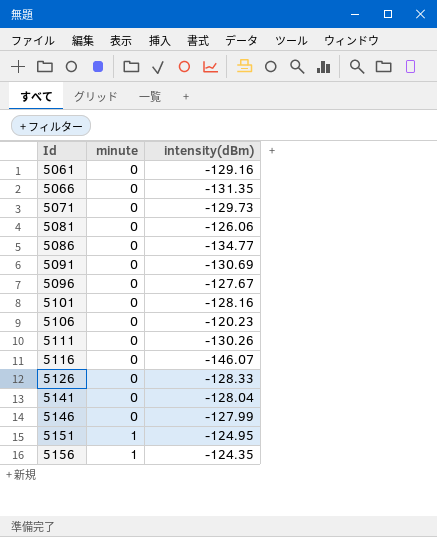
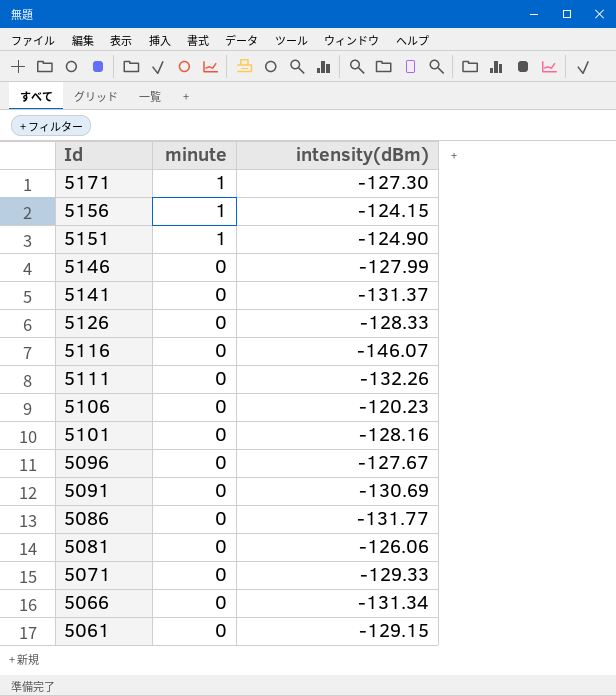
row order: Id ascending -> Id descending
row 5171: none -> 1 | -127.30
5156 | intensity(dBm): -124.35 -> -124.15
5151 | intensity(dBm): -124.95 -> -124.90
5141 | intensity(dBm): -128.04 -> -131.37
5111 | intensity(dBm): -130.26 -> -132.26
5086 | intensity(dBm): -134.77 -> -131.77
5071 | intensity(dBm): -129.73 -> -129.33
5066 | intensity(dBm): -131.35 -> -131.34
5061 | intensity(dBm): -129.16 -> -129.15

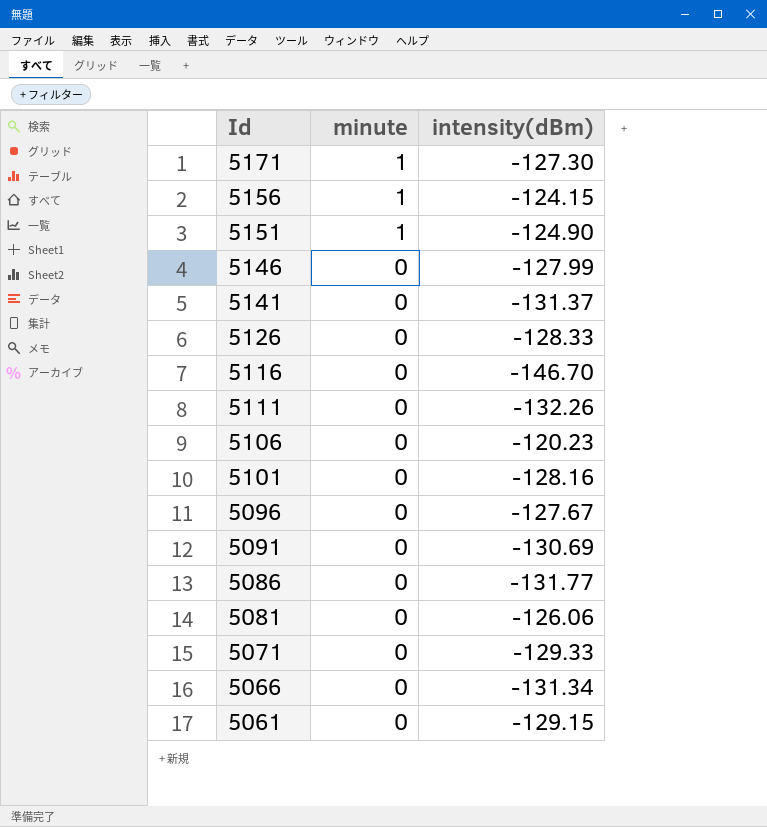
5116 | intensity(dBm): -146.07 -> -146.70

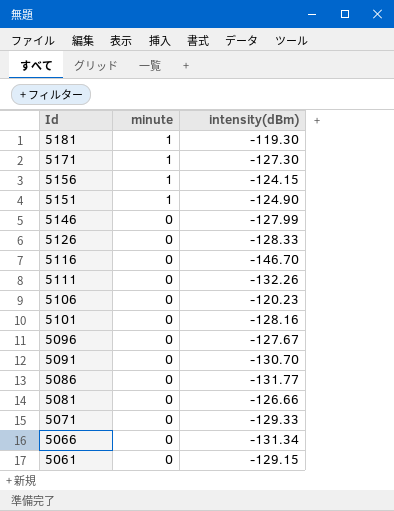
row 5141: 0 | -131.37 -> none
row 5181: none -> 1 | -119.30
5091 | intensity(dBm): -130.69 -> -130.70
5081 | intensity(dBm): -126.06 -> -126.66

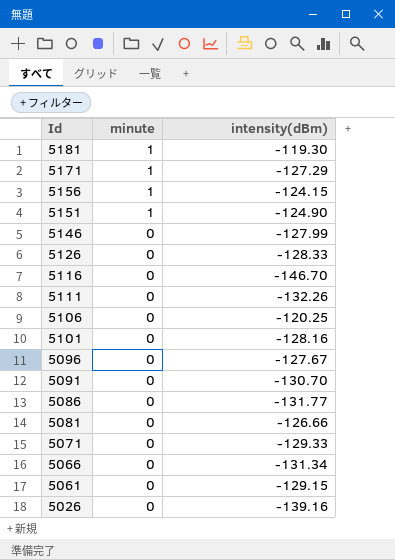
5171 | intensity(dBm): -127.30 -> -127.29
5106 | intensity(dBm): -120.23 -> -120.25
row 5026: none -> 0 | -139.16

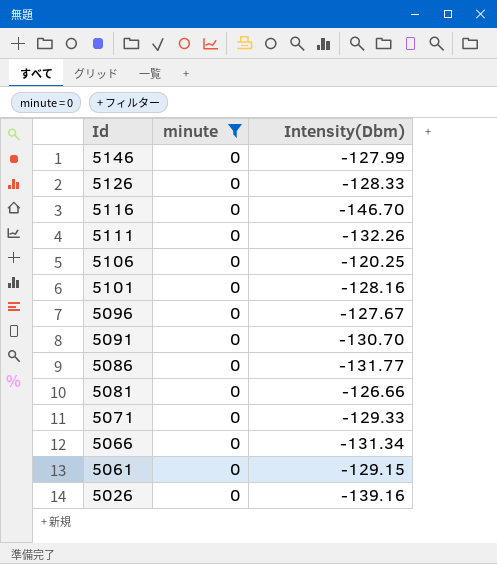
filter: none -> minute = 0
column name: intensity(dBm) -> Intensity(Dbm)

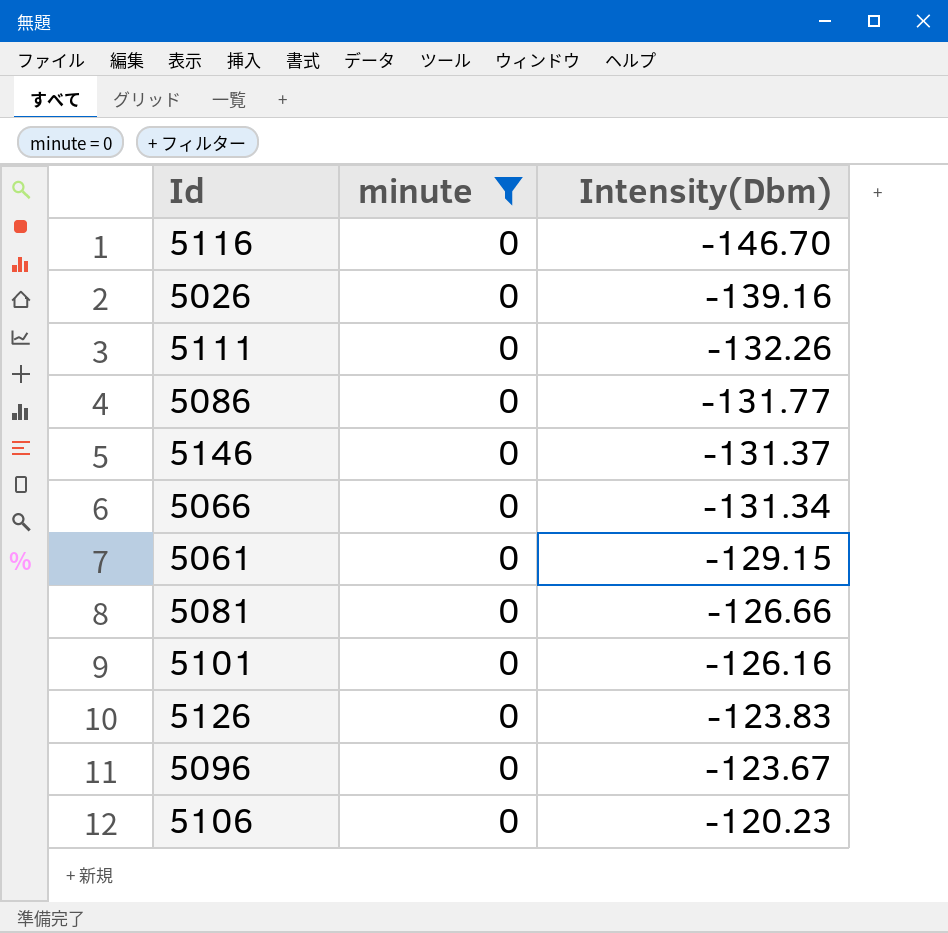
row order: Id descending -> Intensity(Dbm) ascending
row 5091: 0 | -130.70 -> none
row 5071: 0 | -129.33 -> none
5146 | Intensity(Dbm): -127.99 -> -131.37
5101 | Intensity(Dbm): -128.16 -> -126.16
5126 | Intensity(Dbm): -128.33 -> -123.83
5096 | Intensity(Dbm): -127.67 -> -123.67
5106 | Intensity(Dbm): -120.25 -> -120.23

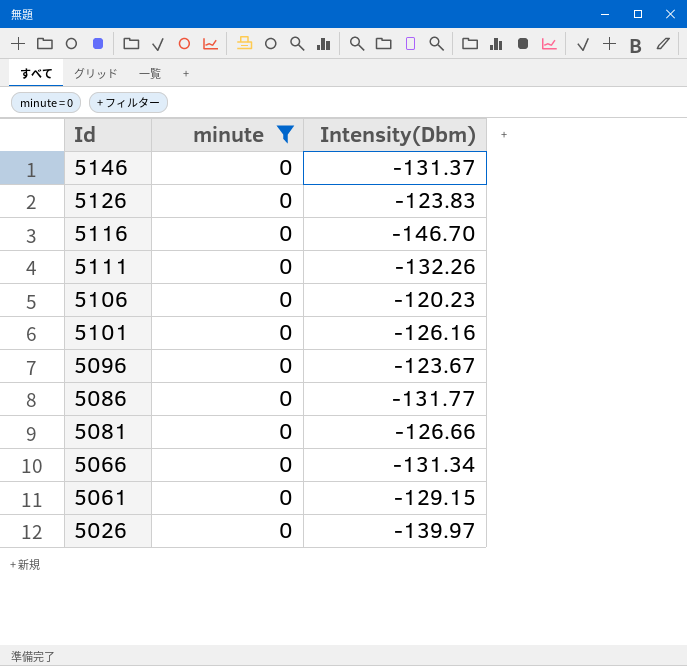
row order: Intensity(Dbm) ascending -> Id descending
5026 | Intensity(Dbm): -139.16 -> -139.97

